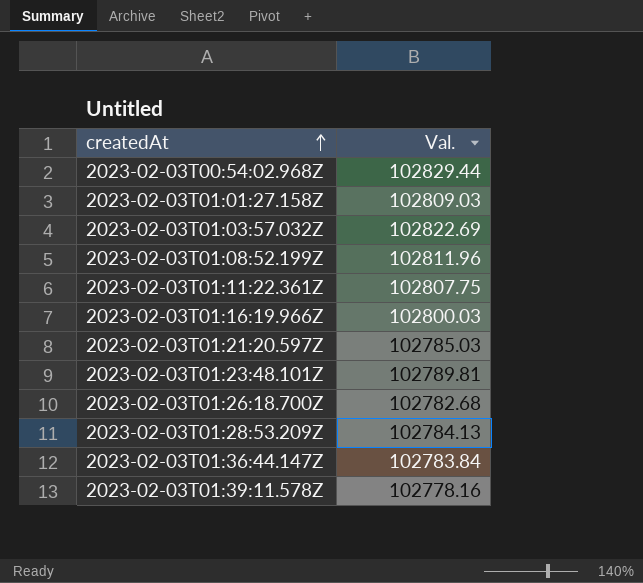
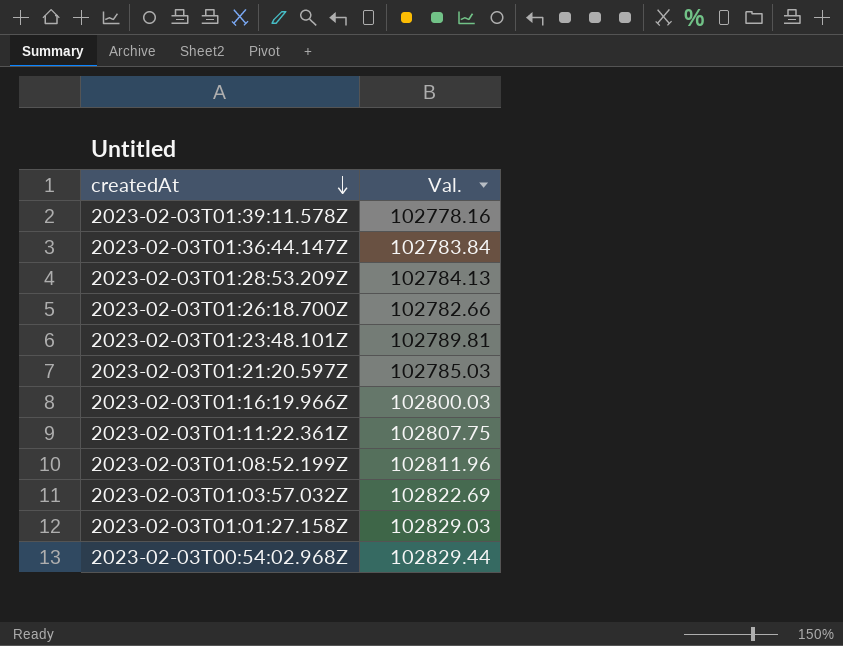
row order: createdAt ascending -> createdAt descending
2023-02-03T01:26:18.700Z | Val.: 102782.68 -> 102782.66
2023-02-03T01:01:27.158Z | Val.: 102809.03 -> 102829.03

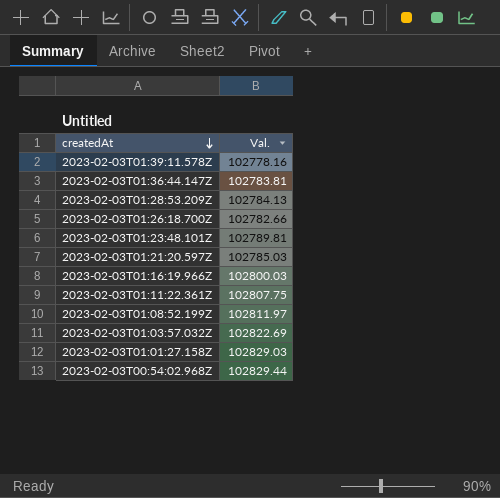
2023-02-03T01:36:44.147Z | Val.: 102783.84 -> 102783.81
2023-02-03T01:08:52.199Z | Val.: 102811.96 -> 102811.97

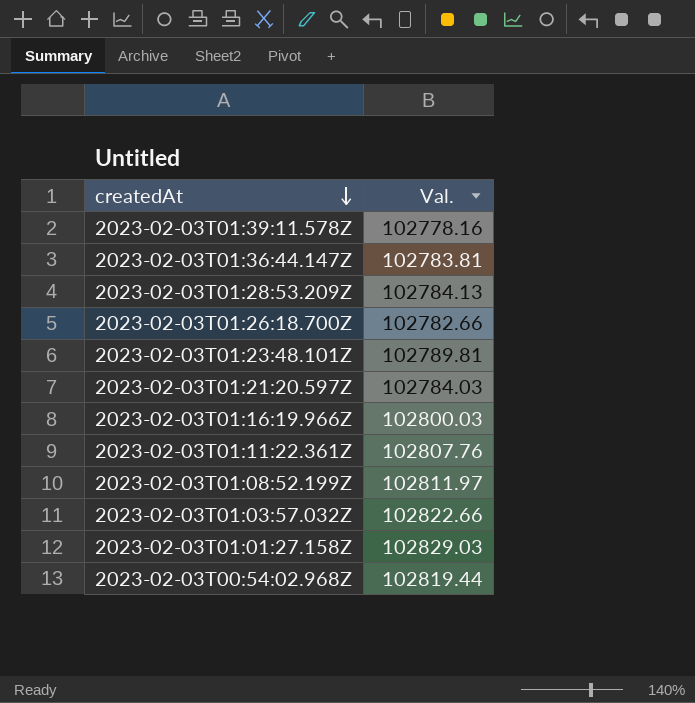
2023-02-03T01:21:20.597Z | Val.: 102785.03 -> 102784.03
2023-02-03T01:11:22.361Z | Val.: 102807.75 -> 102807.76
2023-02-03T01:03:57.032Z | Val.: 102822.69 -> 102822.66
2023-02-03T00:54:02.968Z | Val.: 102829.44 -> 102819.44

